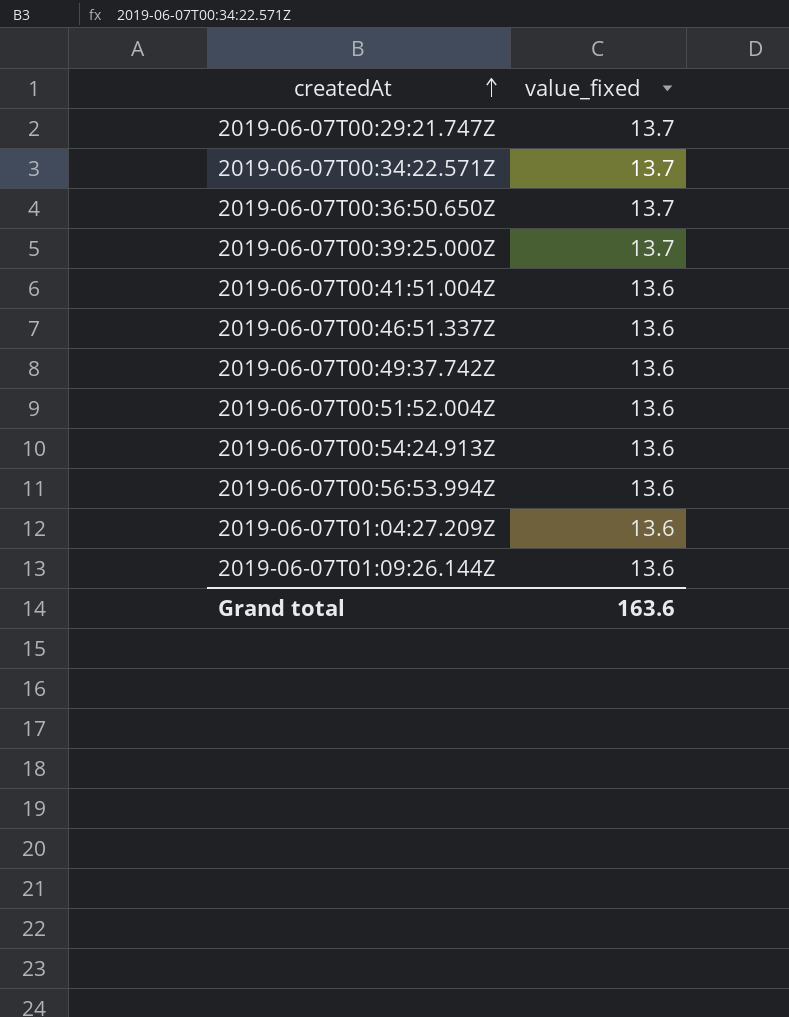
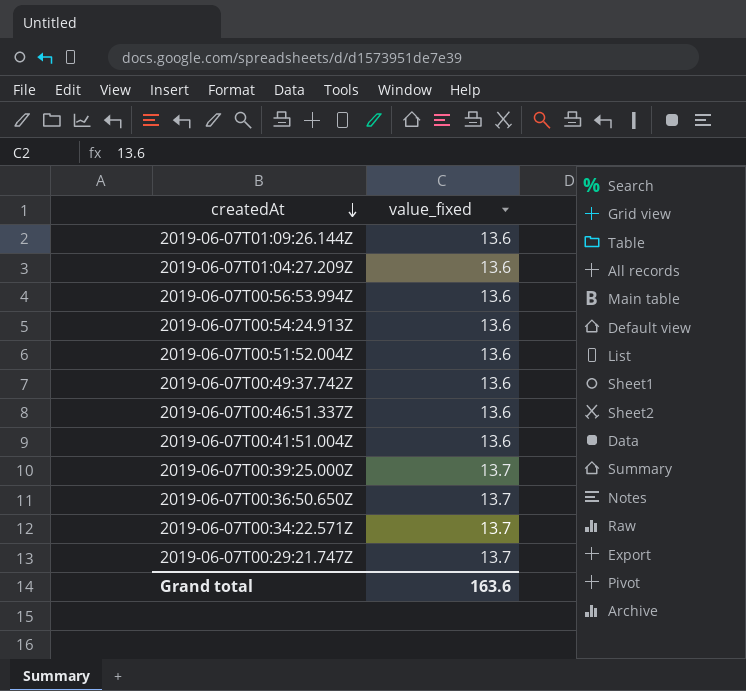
row order: createdAt ascending -> createdAt descending

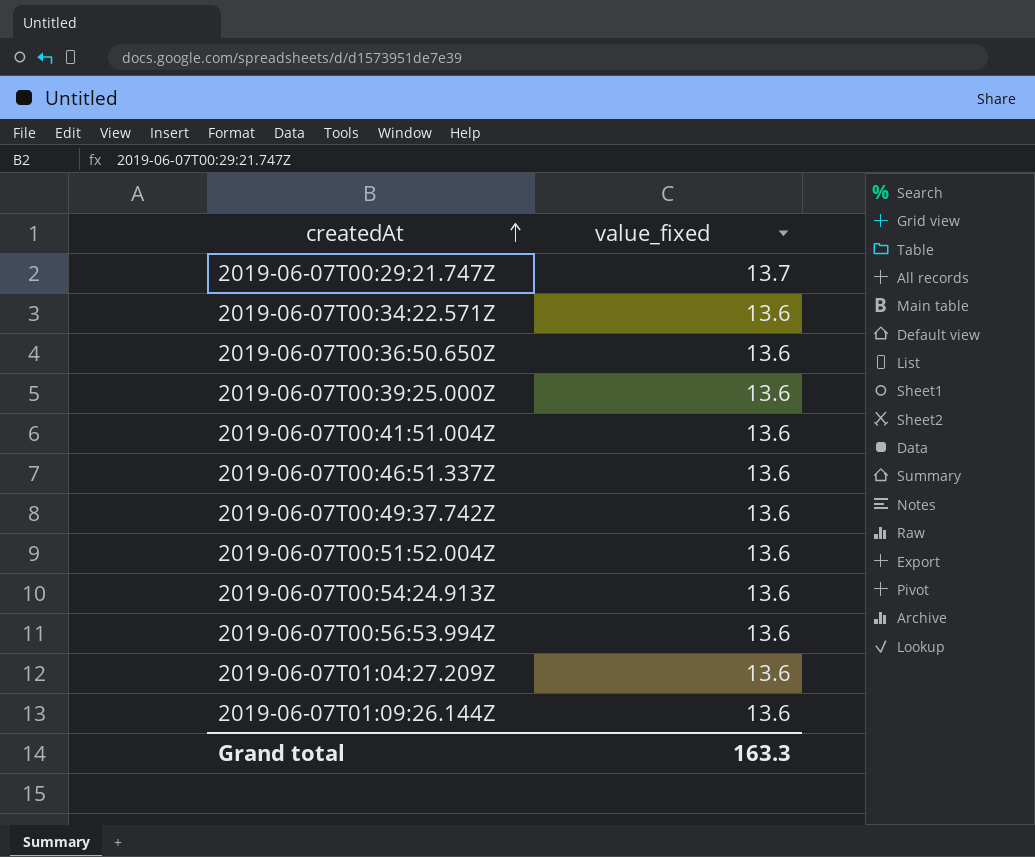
row order: createdAt descending -> createdAt ascending
2019-06-07T00:34:22.571Z | value_fixed: 13.7 -> 13.6
2019-06-07T00:36:50.650Z | value_fixed: 13.7 -> 13.6
2019-06-07T00:39:25.000Z | value_fixed: 13.7 -> 13.6
Grand total | value_fixed: 163.6 -> 163.3

